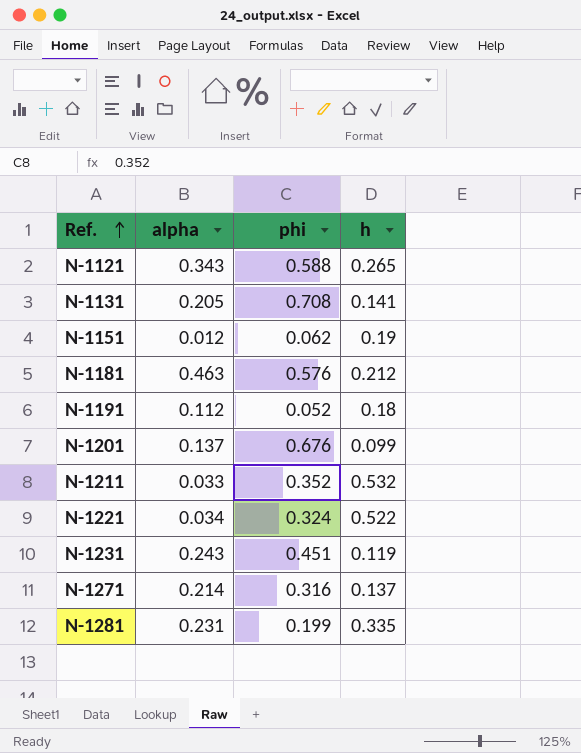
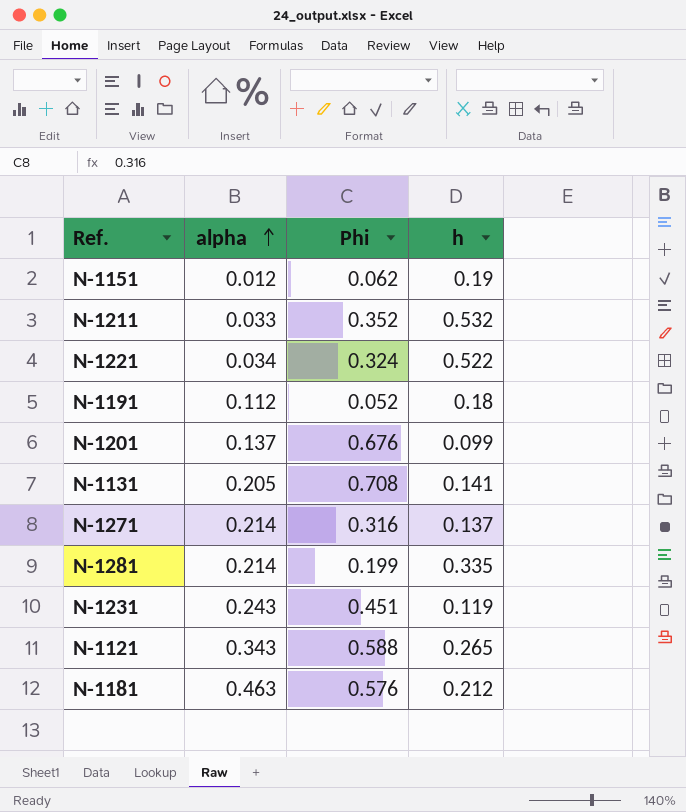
row order: Ref. ascending -> alpha ascending
column name: phi -> Phi
N-1281 | alpha: 0.231 -> 0.214

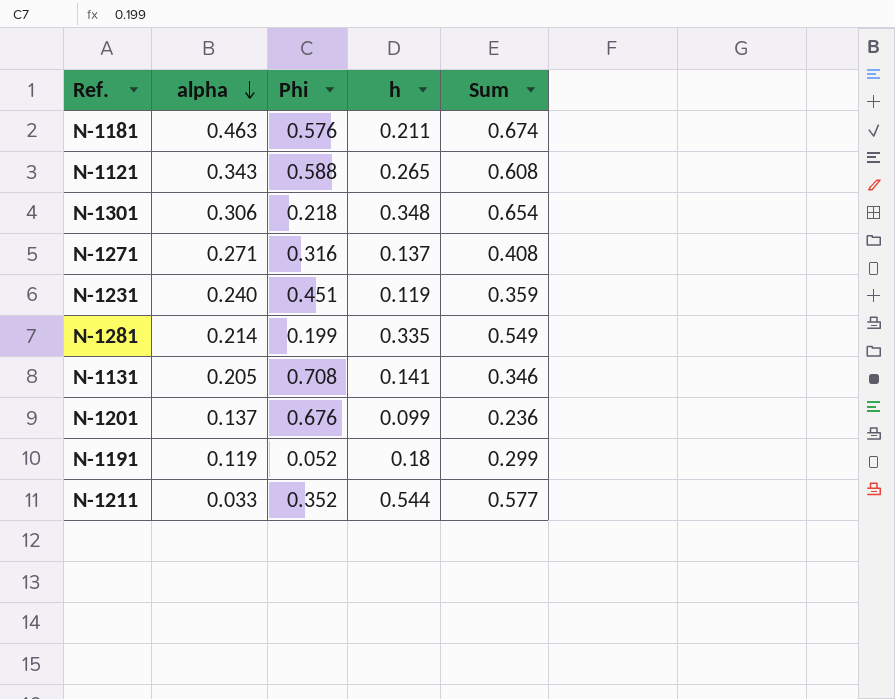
row order: alpha ascending -> alpha descending
column Sum | formula: none -> [alpha] + [h]
row N-1151: 0.012 | 0.062 | 0.19 -> none
row N-1221: 0.034 | 0.324 | 0.522 -> none
N-1181 | h: 0.212 -> 0.211
row N-1301: none -> 0.306 | 0.218 | 0.348 | 0.654
N-1271 | alpha: 0.214 -> 0.271
N-1231 | alpha: 0.243 -> 0.240
N-1191 | alpha: 0.112 -> 0.119
N-1211 | h: 0.532 -> 0.544

